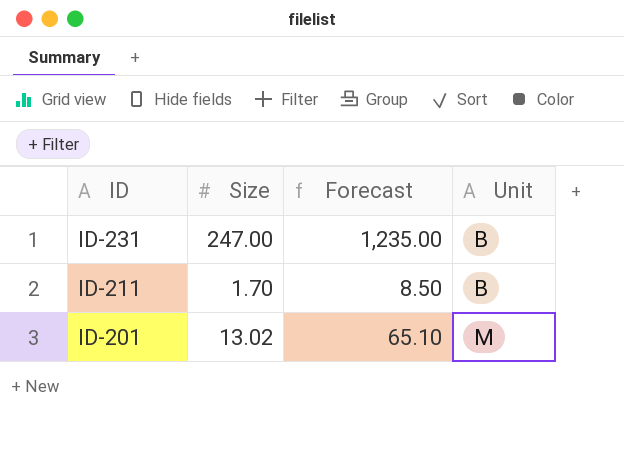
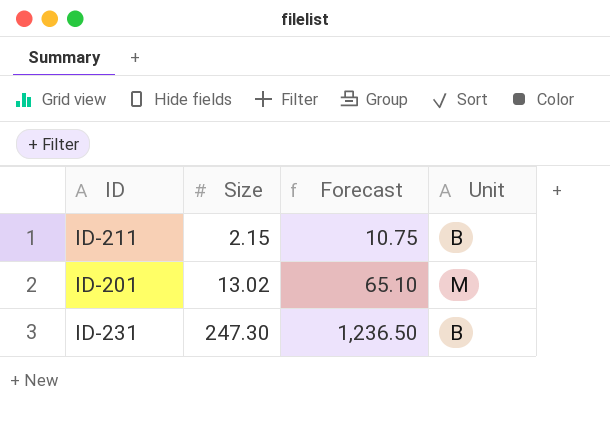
row order: ID descending -> Size ascending
ID-211 | Size: 1.70 -> 2.15
ID-211 | Forecast: 8.50 -> 10.75
ID-231 | Size: 247.00 -> 247.30
ID-231 | Forecast: 1,235.00 -> 1,236.50

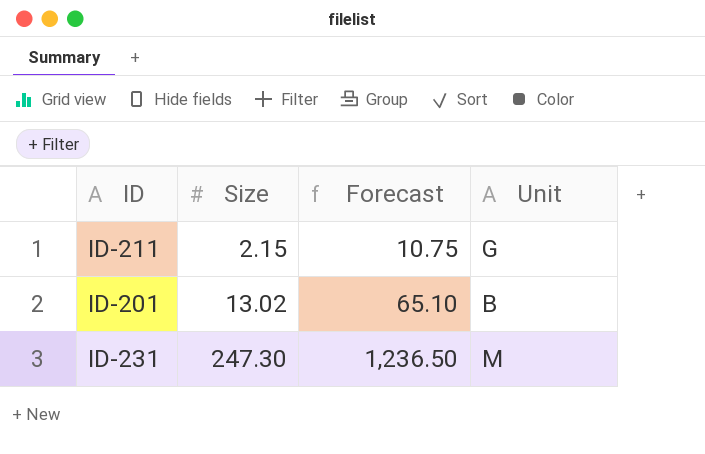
ID-211 | Unit: B -> G
ID-201 | Unit: M -> B
ID-231 | Unit: B -> M

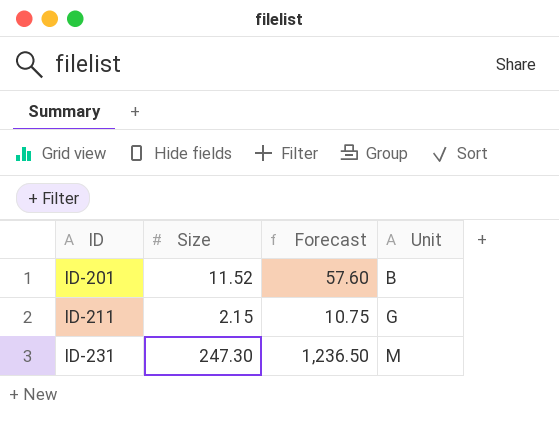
row order: Size ascending -> ID ascending
ID-201 | Size: 13.02 -> 11.52
ID-201 | Forecast: 65.10 -> 57.60

